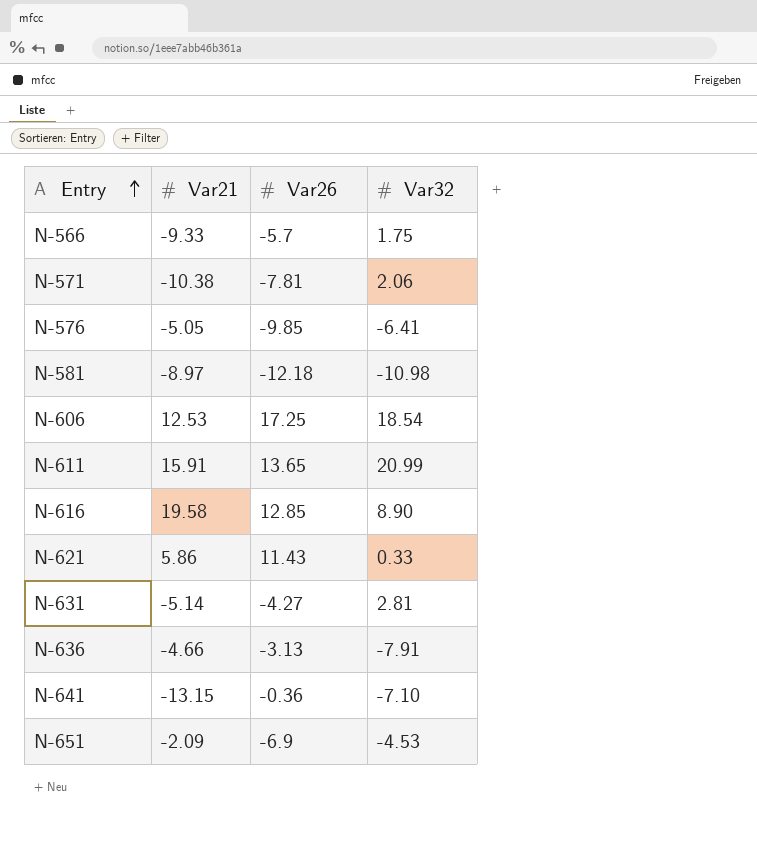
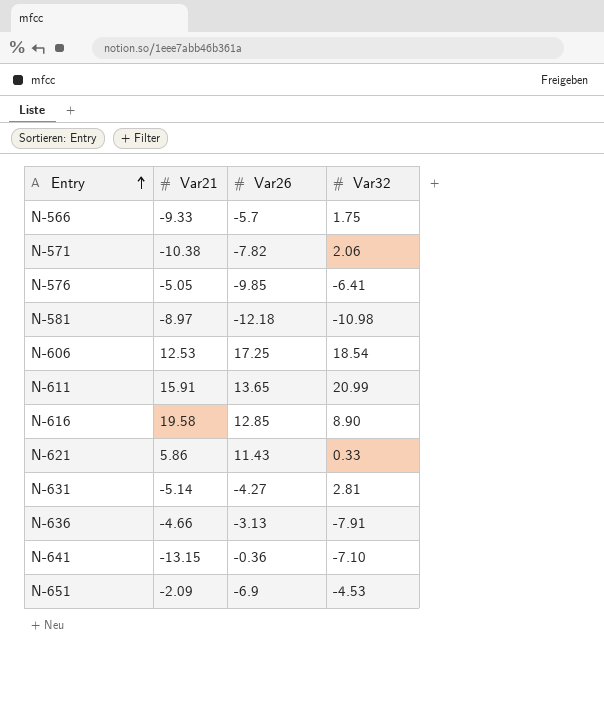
N-571 | Var26: -7.81 -> -7.82

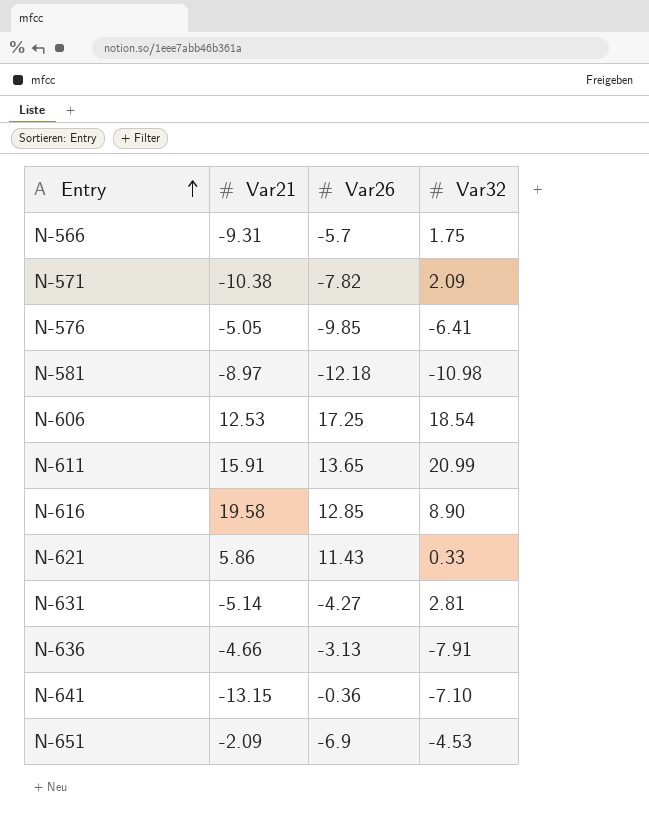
N-566 | Var21: -9.33 -> -9.31
N-571 | Var32: 2.06 -> 2.09

